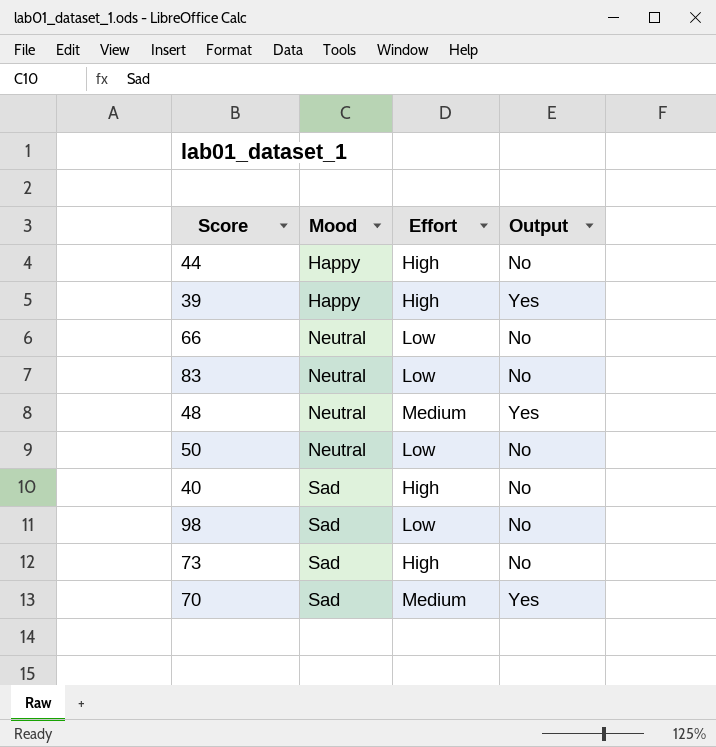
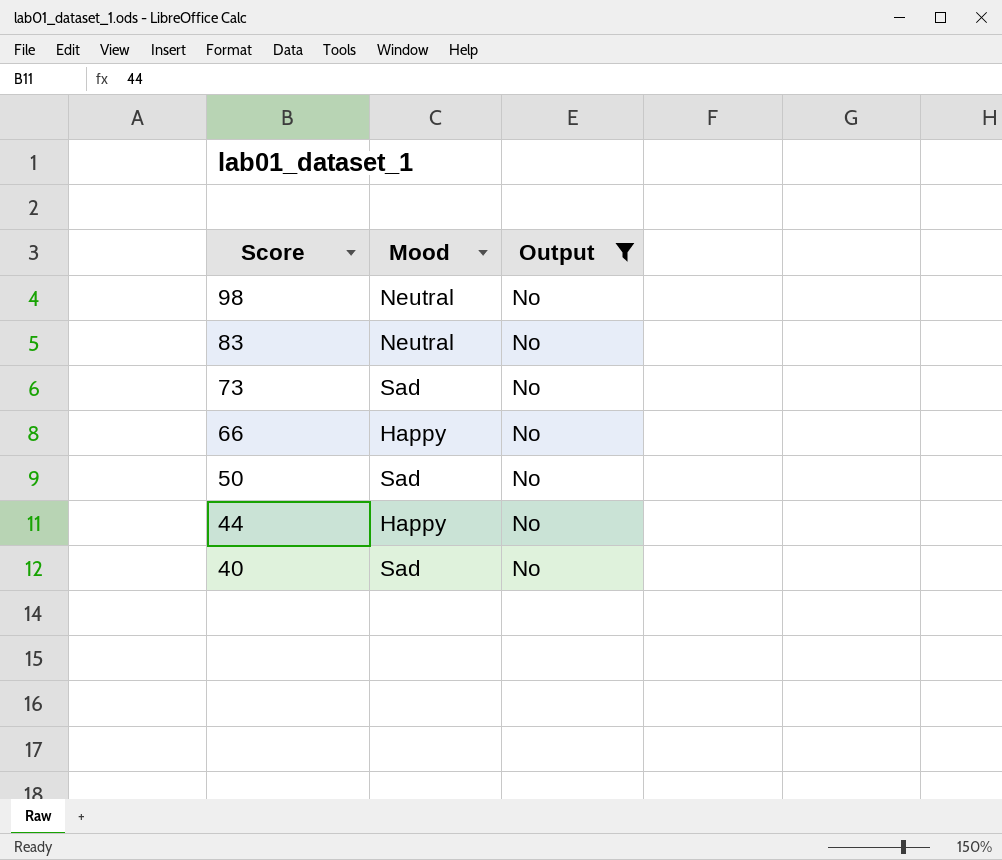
filter: none -> Output = No
row order: Mood ascending -> Score descending
column Effort | position: 3 -> none
98 | Mood: Sad -> Neutral
66 | Mood: Neutral -> Happy
50 | Mood: Neutral -> Sad

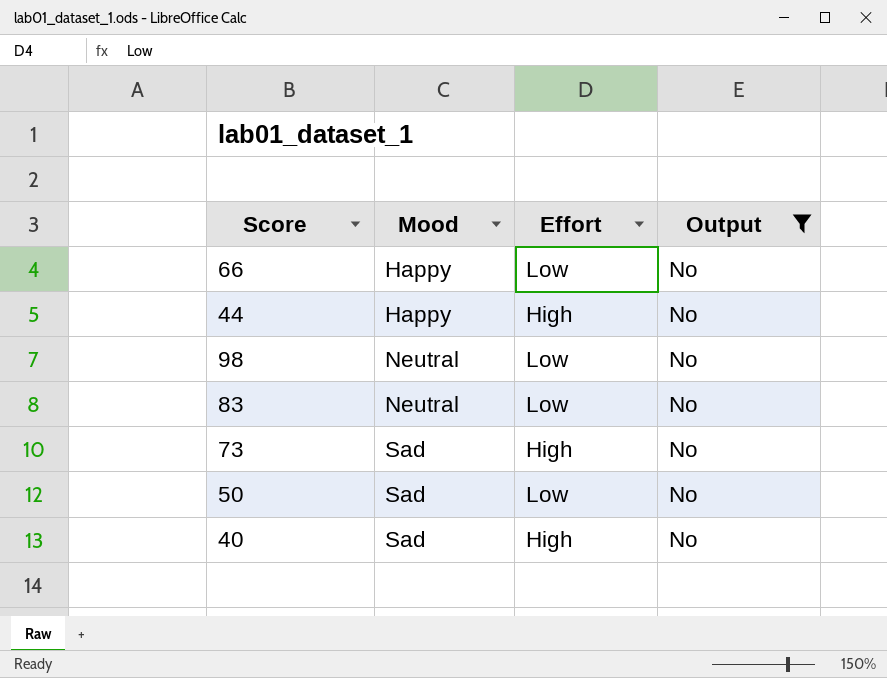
row order: Score descending -> Mood ascending
column Effort | position: none -> 3

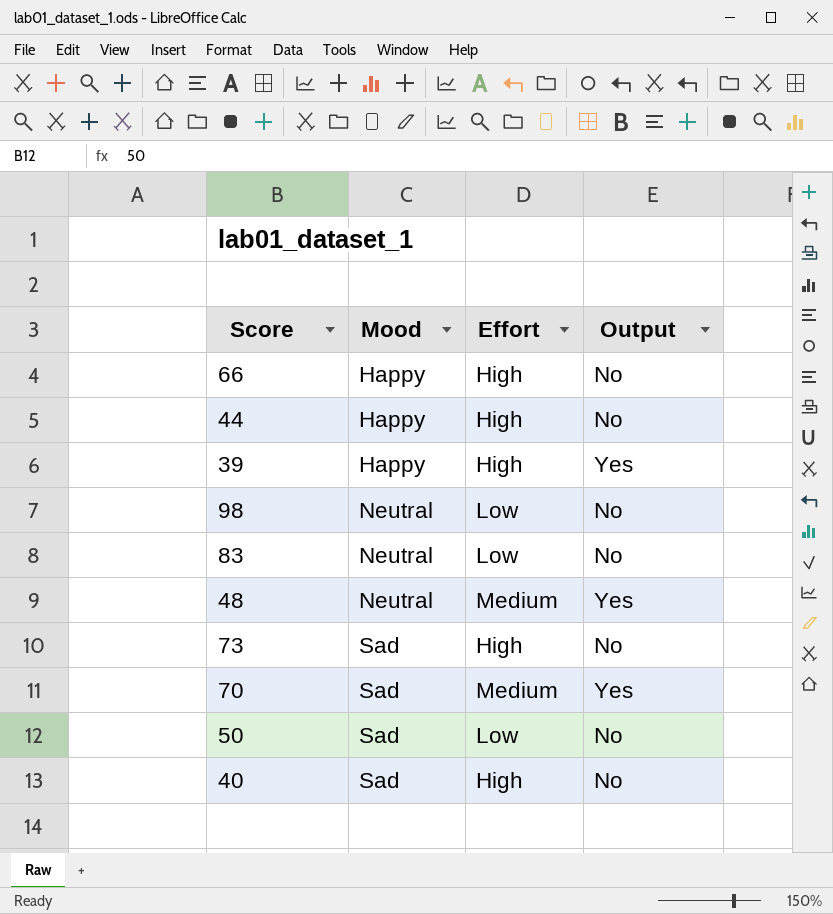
filter: Output = No -> none
66 | Effort: Low -> High

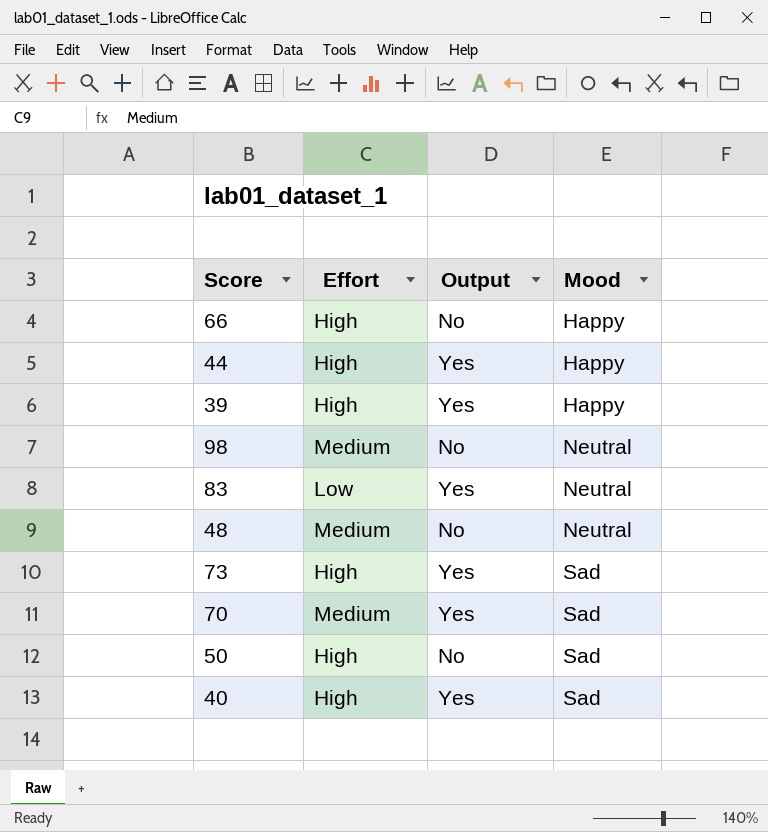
column Mood | position: 2 -> 4
44 | Output: No -> Yes
98 | Effort: Low -> Medium
83 | Output: No -> Yes
48 | Output: Yes -> No
73 | Output: No -> Yes
50 | Effort: Low -> High
40 | Output: No -> Yes

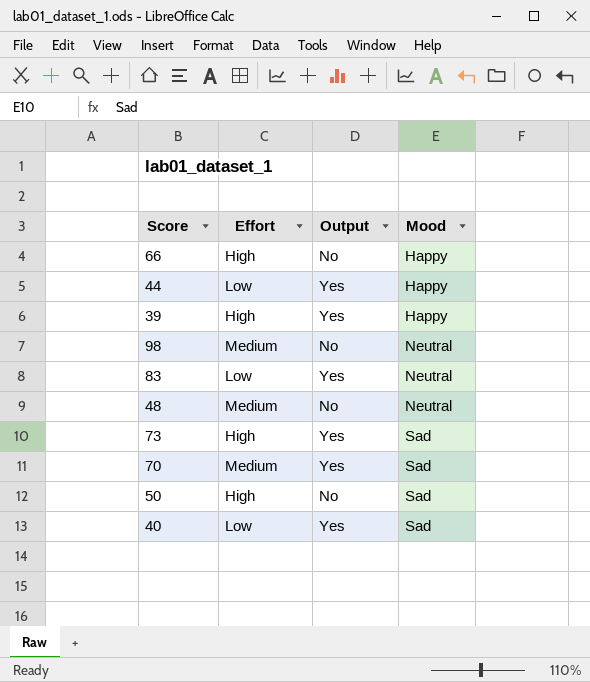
44 | Effort: High -> Low
40 | Effort: High -> Low

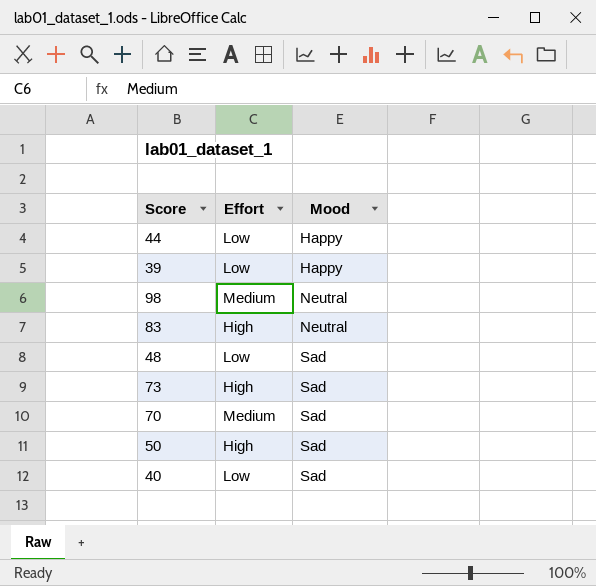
column Output | position: 3 -> none
row 66: High | No | Happy -> none
39 | Effort: High -> Low
83 | Effort: Low -> High
48 | Effort: Medium -> Low
48 | Mood: Neutral -> Sad

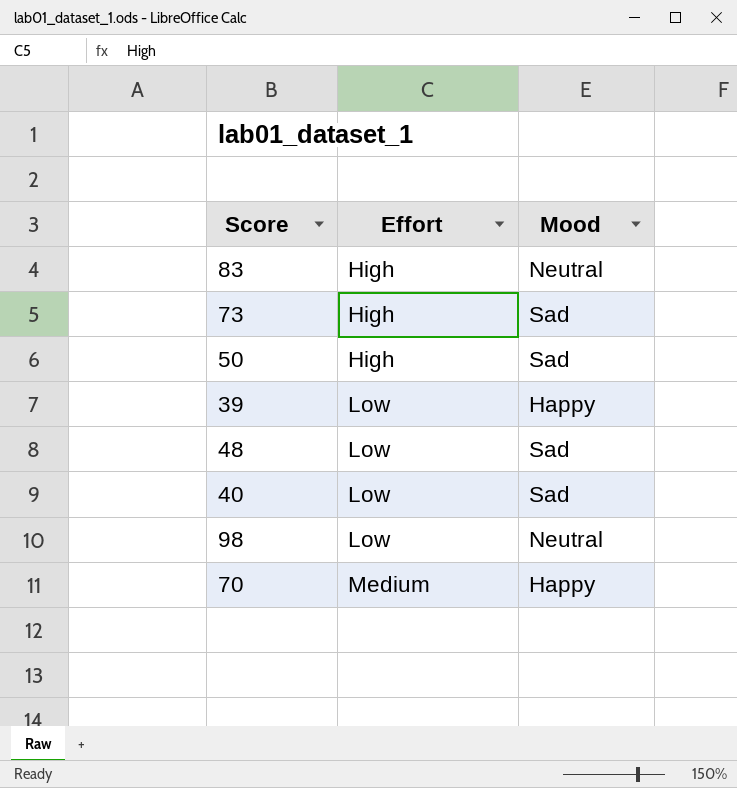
row order: Mood ascending -> Effort ascending
row 44: Low | Happy -> none
98 | Effort: Medium -> Low
70 | Mood: Sad -> Happy

